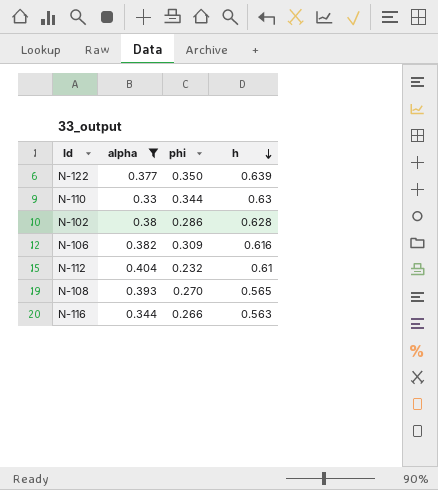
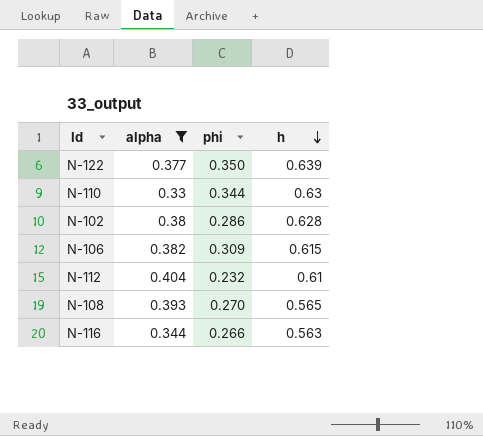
N-106 | h: 0.616 -> 0.615

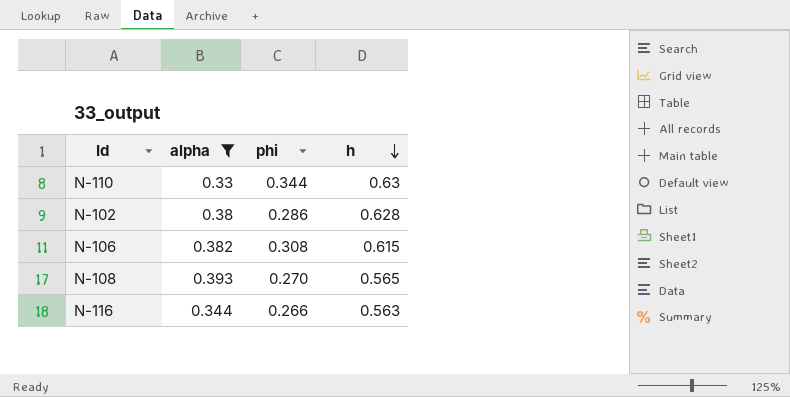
row N-122: 0.377 | 0.350 | 0.639 -> none
row N-112: 0.404 | 0.232 | 0.61 -> none
N-106 | phi: 0.309 -> 0.308

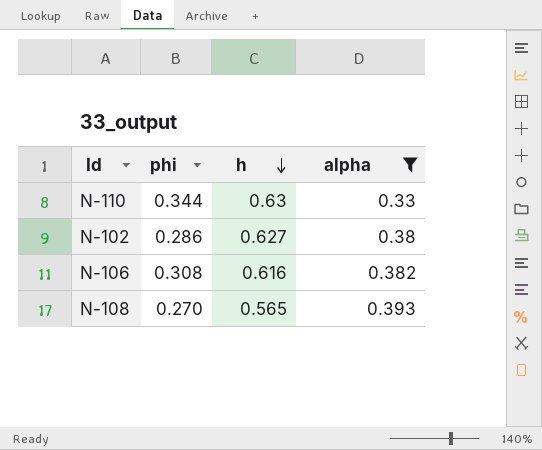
column alpha | position: 2 -> 4
row N-116: 0.344 | 0.266 | 0.563 -> none
N-102 | h: 0.628 -> 0.627
N-106 | h: 0.615 -> 0.616

